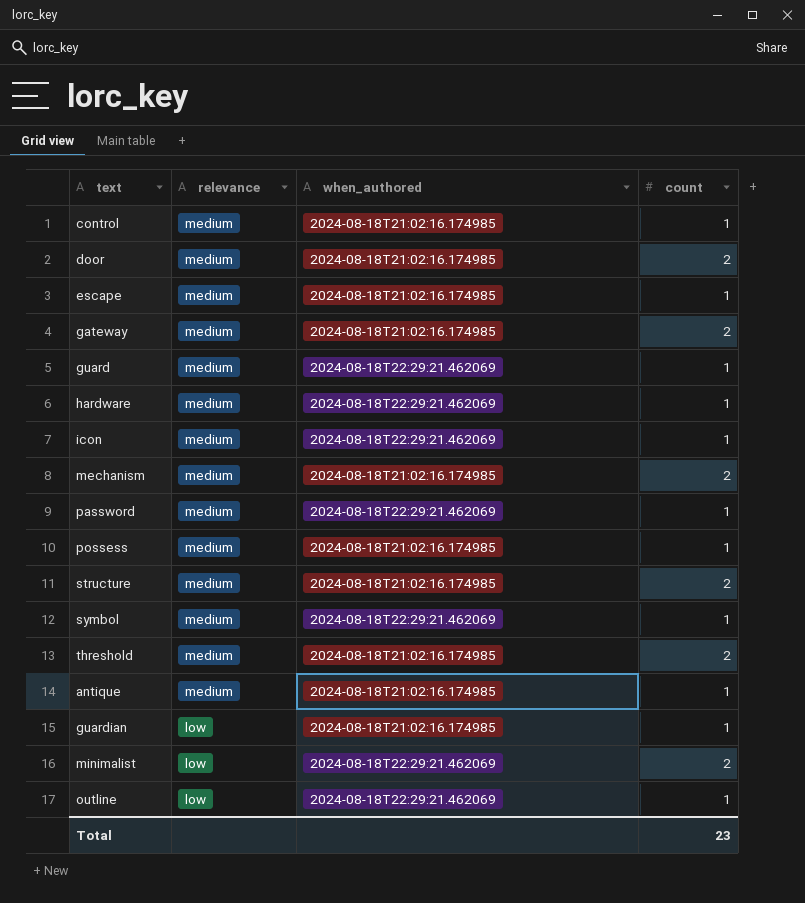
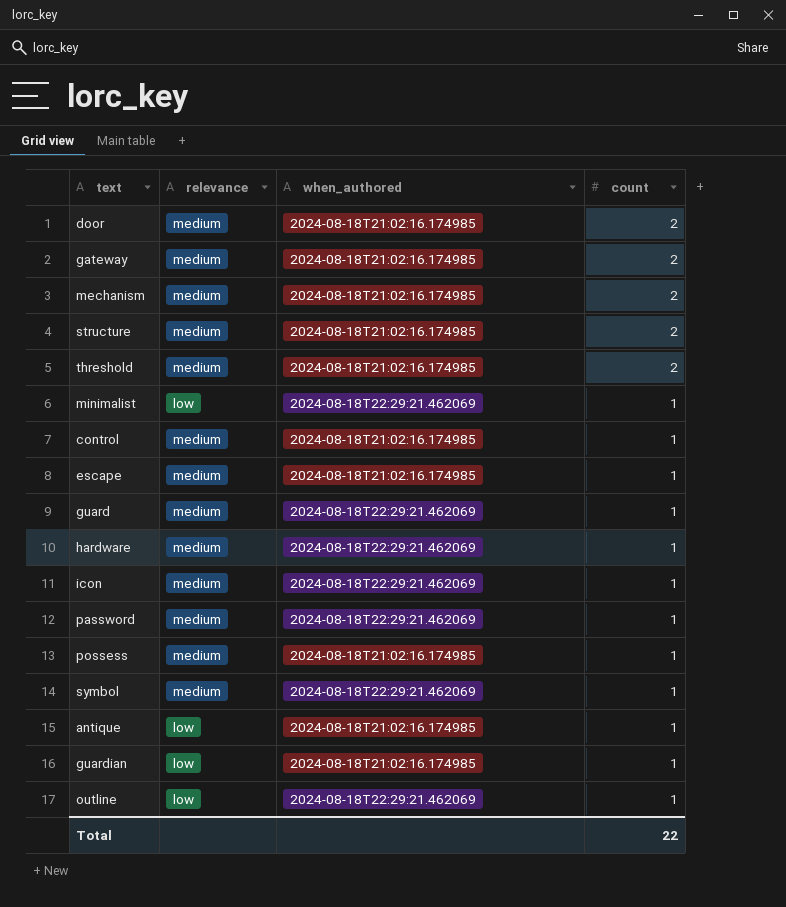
row order: relevance descending -> count descending
minimalist | count: 2 -> 1
antique | relevance: medium -> low
Total | count: 23 -> 22

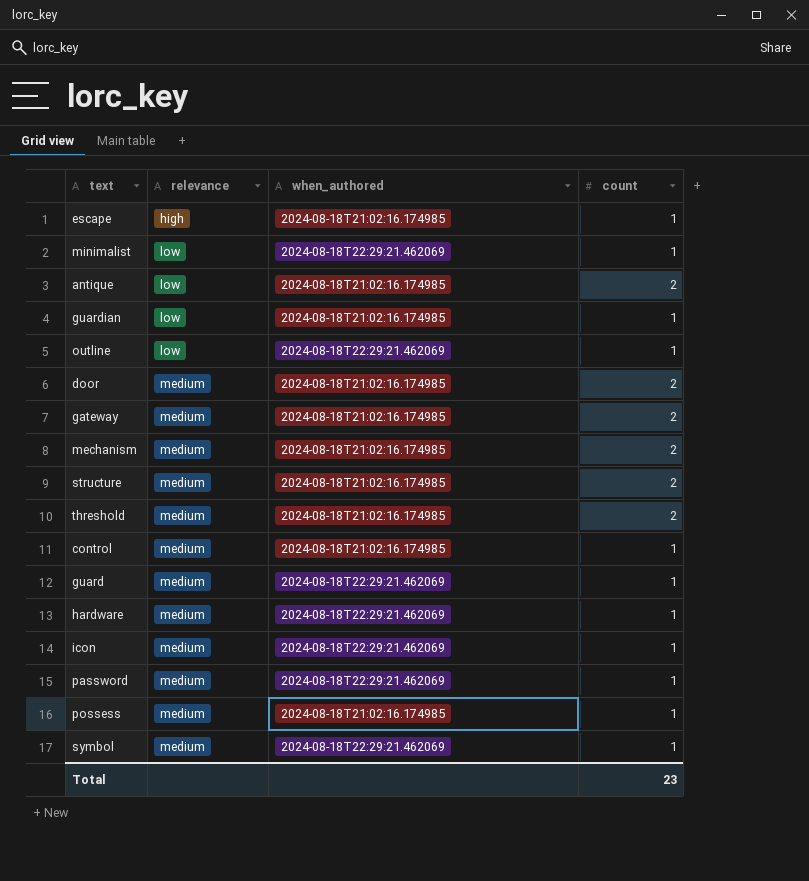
row order: count descending -> relevance ascending
escape | relevance: medium -> high
antique | count: 1 -> 2
Total | count: 22 -> 23

